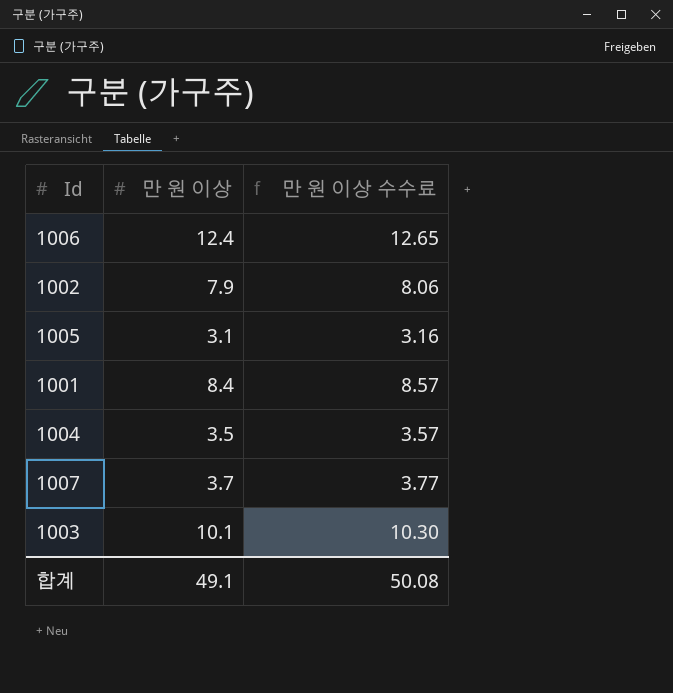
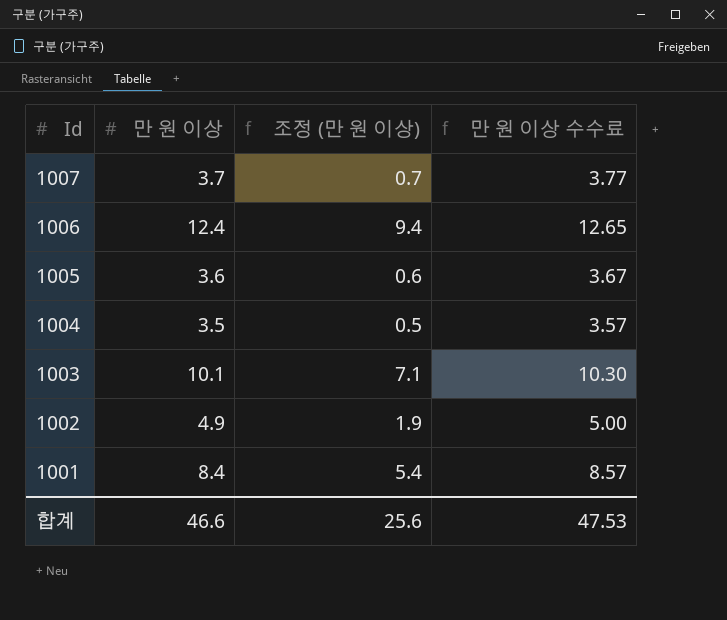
row order: none -> Id descending
column 조정 (만 원 이상) | formula: none -> [만 원 이상] - 3
1005 | 만 원 이상: 3.1 -> 3.6
1005 | 만 원 이상 수수료: 3.16 -> 3.67
1002 | 만 원 이상: 7.9 -> 4.9
1002 | 만 원 이상 수수료: 8.06 -> 5.00
합계 | 만 원 이상: 49.1 -> 46.6
합계 | 만 원 이상 수수료: 50.08 -> 47.53

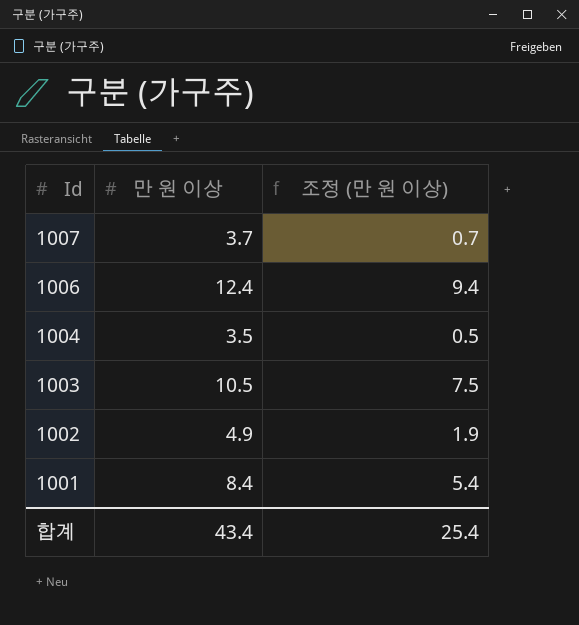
column 만 원 이상 수수료 | formula: [만 원 이상] * 1.02 -> none
row 1005: 3.6 | 0.6 | 3.67 -> none
1003 | 만 원 이상: 10.1 -> 10.5
1003 | 조정 (만 원 이상): 7.1 -> 7.5
합계 | 만 원 이상: 46.6 -> 43.4
합계 | 조정 (만 원 이상): 25.6 -> 25.4

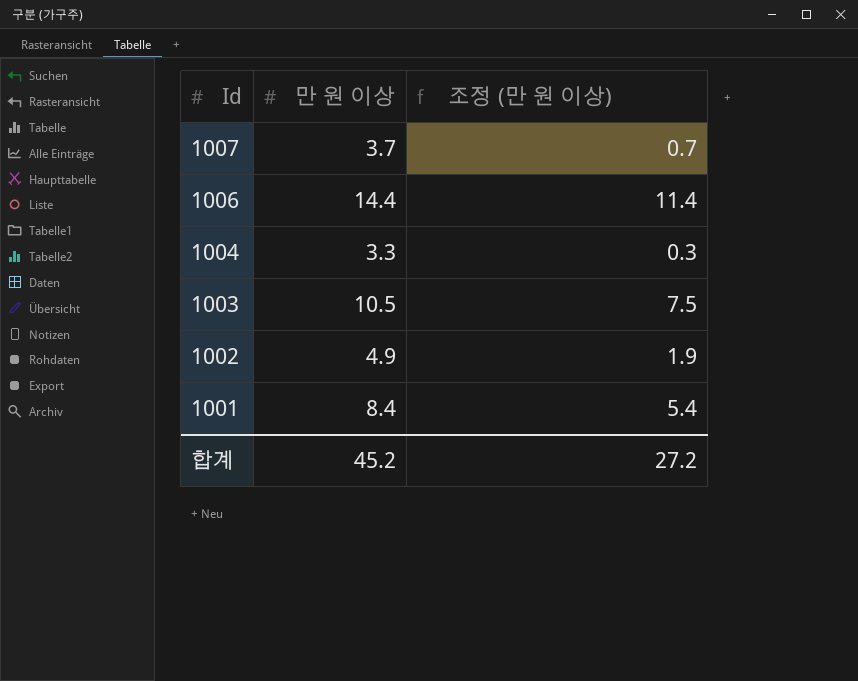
1006 | 만 원 이상: 12.4 -> 14.4
1006 | 조정 (만 원 이상): 9.4 -> 11.4
1004 | 만 원 이상: 3.5 -> 3.3
1004 | 조정 (만 원 이상): 0.5 -> 0.3
합계 | 만 원 이상: 43.4 -> 45.2
합계 | 조정 (만 원 이상): 25.4 -> 27.2

